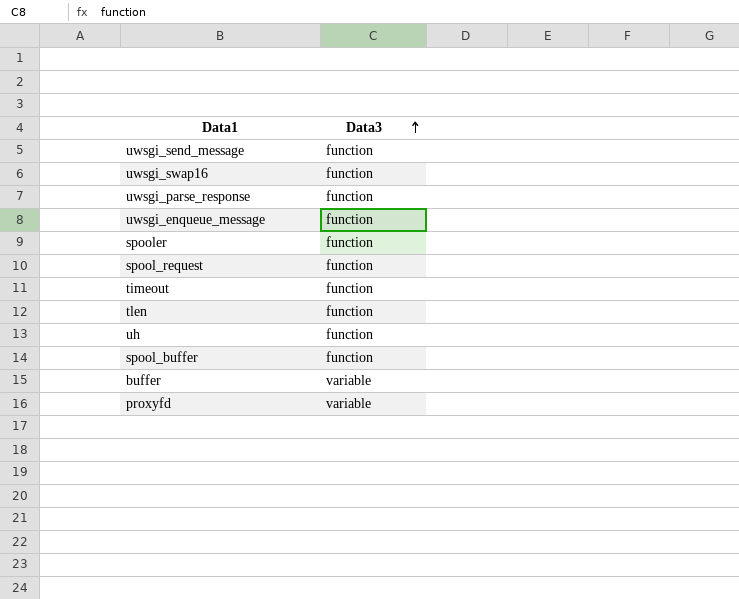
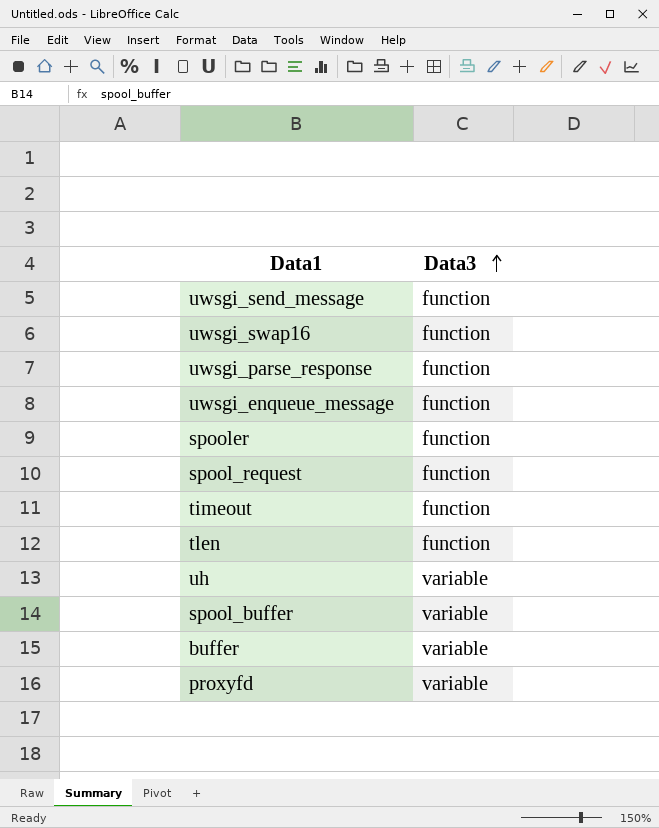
uh | Data3: function -> variable
spool_buffer | Data3: function -> variable

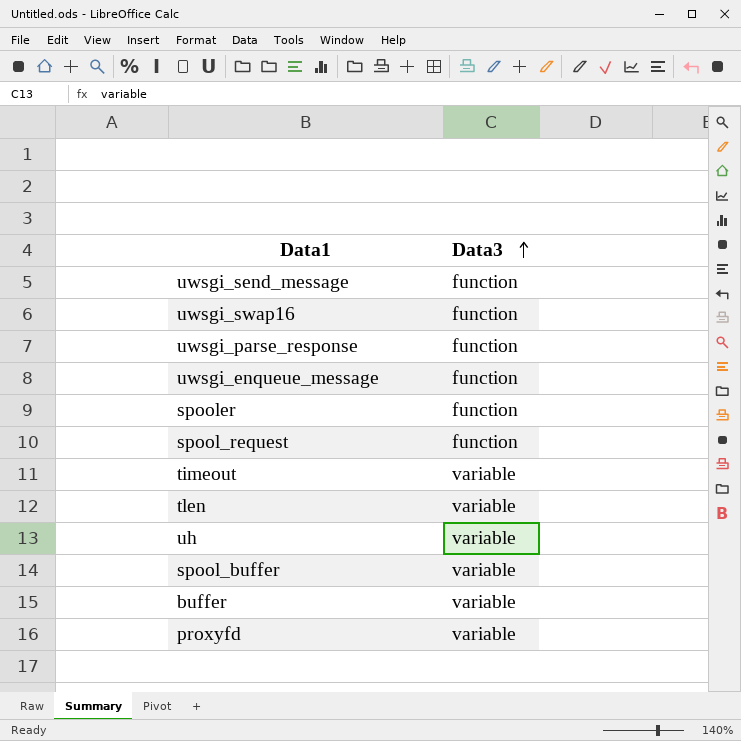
timeout | Data3: function -> variable
tlen | Data3: function -> variable

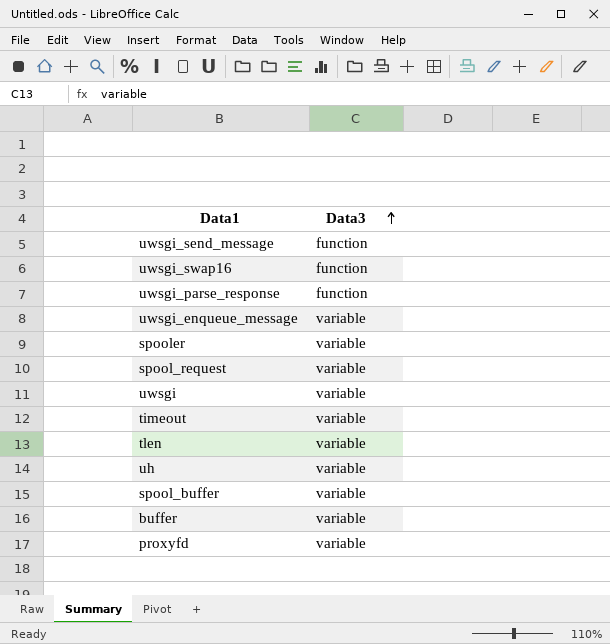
uwsgi_enqueue_message | Data3: function -> variable
spooler | Data3: function -> variable
spool_request | Data3: function -> variable
row uwsgi: none -> variable

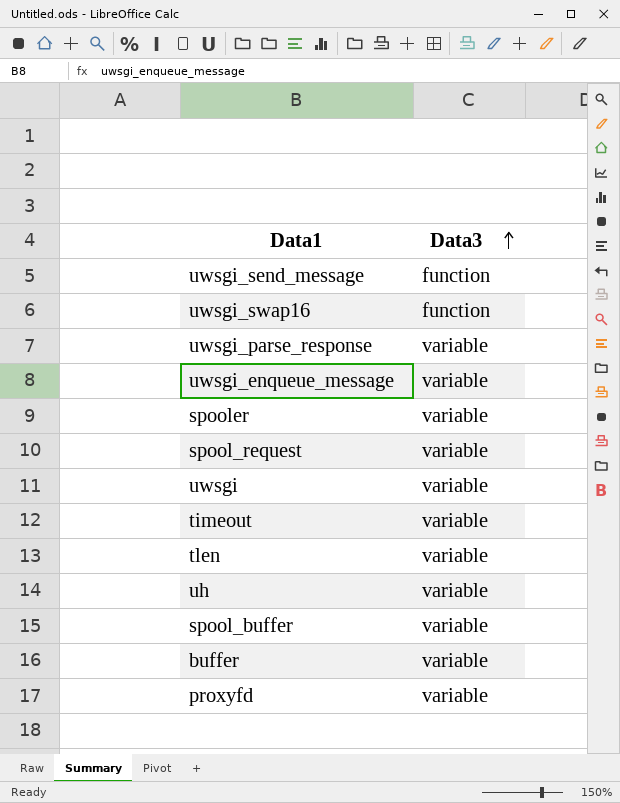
uwsgi_parse_response | Data3: function -> variable

